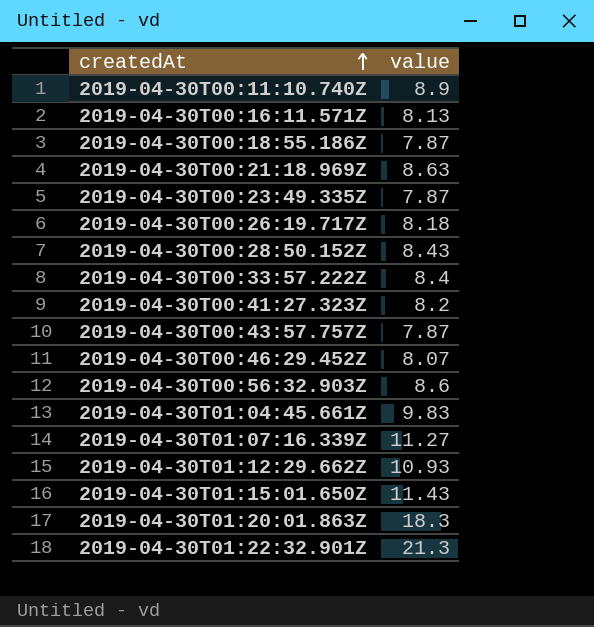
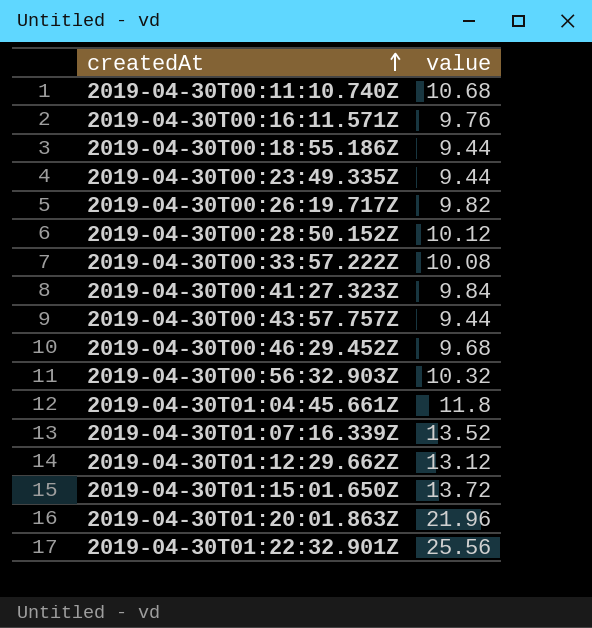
row 2019-04-30T00:21:18.969Z: 8.63 -> none
2019-04-30T00:11:10.740Z | value: 8.9 -> 10.68
2019-04-30T00:16:11.571Z | value: 8.13 -> 9.76
2019-04-30T00:18:55.186Z | value: 7.87 -> 9.44
2019-04-30T00:23:49.335Z | value: 7.87 -> 9.44
2019-04-30T00:26:19.717Z | value: 8.18 -> 9.82
2019-04-30T00:28:50.152Z | value: 8.43 -> 10.12
2019-04-30T00:33:57.222Z | value: 8.4 -> 10.08
2019-04-30T00:41:27.323Z | value: 8.2 -> 9.84
2019-04-30T00:43:57.757Z | value: 7.87 -> 9.44
2019-04-30T00:46:29.452Z | value: 8.07 -> 9.68
2019-04-30T00:56:32.903Z | value: 8.6 -> 10.32
2019-04-30T01:04:45.661Z | value: 9.83 -> 11.8
2019-04-30T01:07:16.339Z | value: 11.27 -> 13.52
2019-04-30T01:12:29.662Z | value: 10.93 -> 13.12
2019-04-30T01:15:01.650Z | value: 11.43 -> 13.72
2019-04-30T01:20:01.863Z | value: 18.3 -> 21.96
2019-04-30T01:22:32.901Z | value: 21.3 -> 25.56

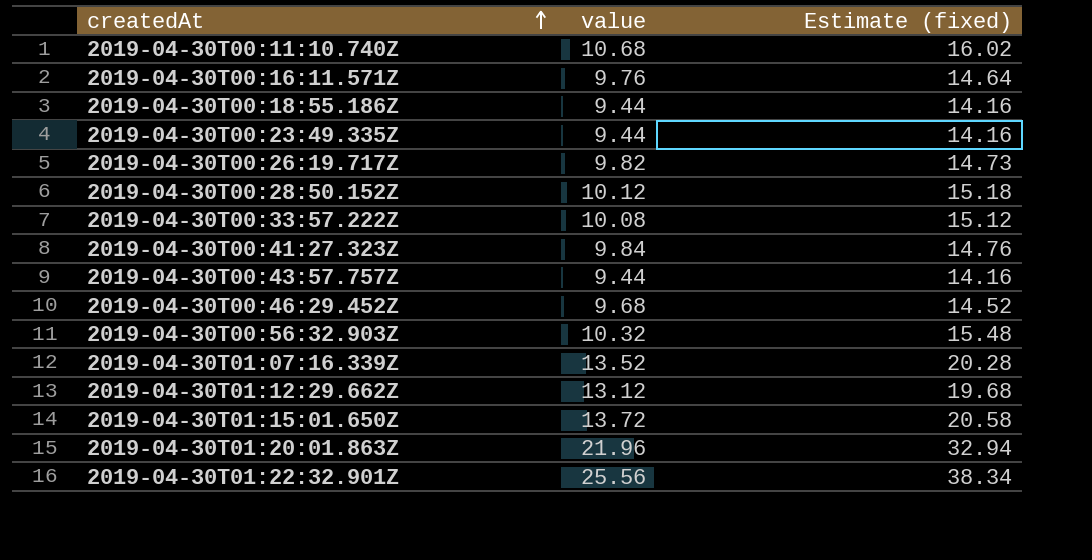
column Estimate (fixed) | formula: none -> [value] * 1.5
row 2019-04-30T01:04:45.661Z: 11.8 -> none

